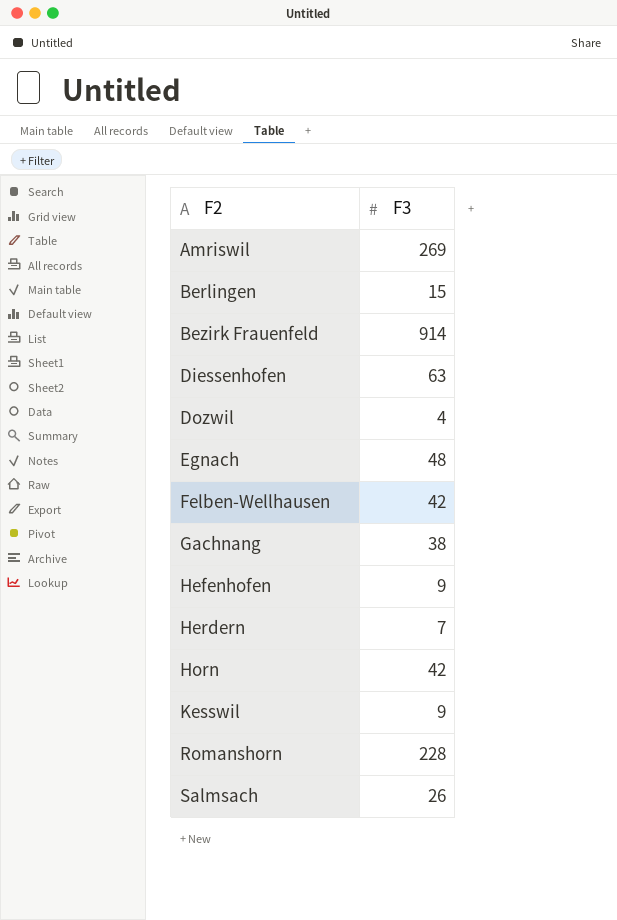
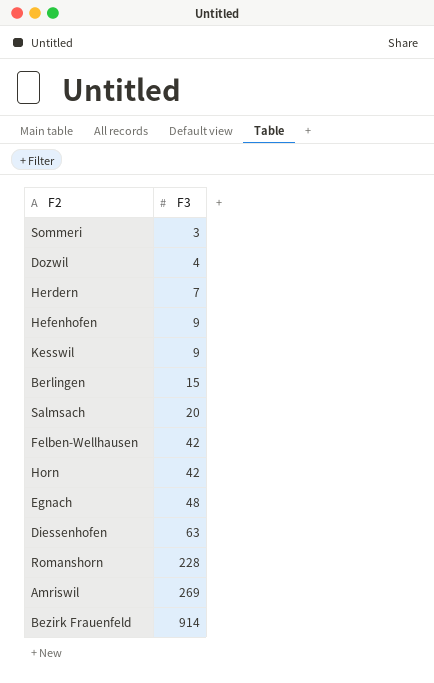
row order: F2 ascending -> F3 ascending
row Gachnang: 38 -> none
row Sommeri: none -> 3
Salmsach | F3: 26 -> 20

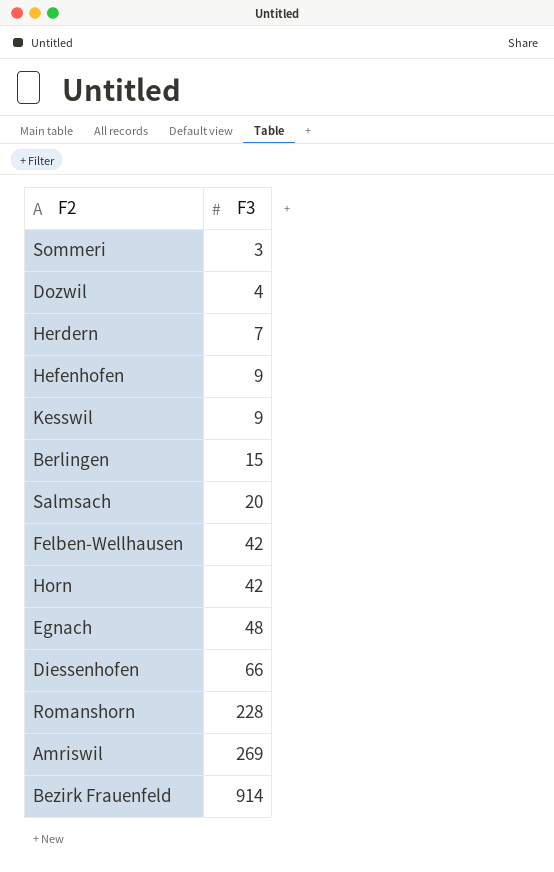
Diessenhofen | F3: 63 -> 66

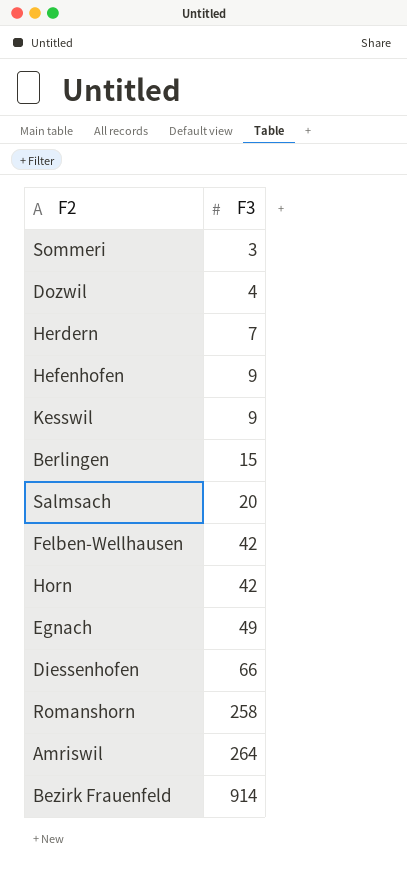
Egnach | F3: 48 -> 49
Romanshorn | F3: 228 -> 258
Amriswil | F3: 269 -> 264

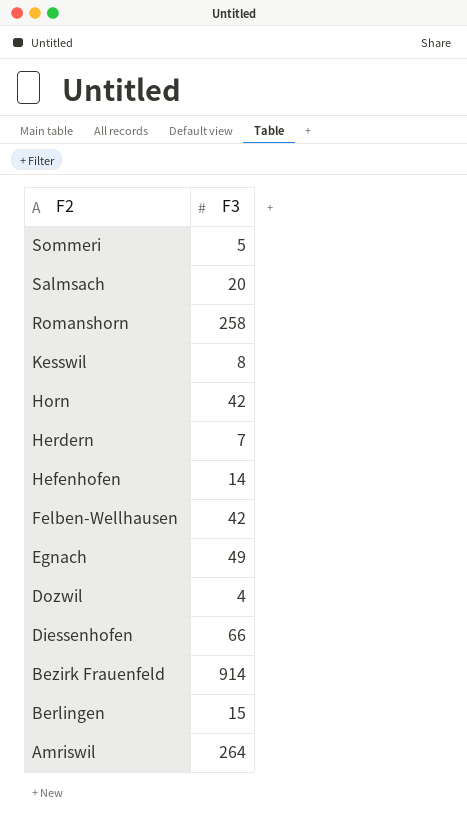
row order: F3 ascending -> F2 descending
Sommeri | F3: 3 -> 5
Kesswil | F3: 9 -> 8
Hefenhofen | F3: 9 -> 14

